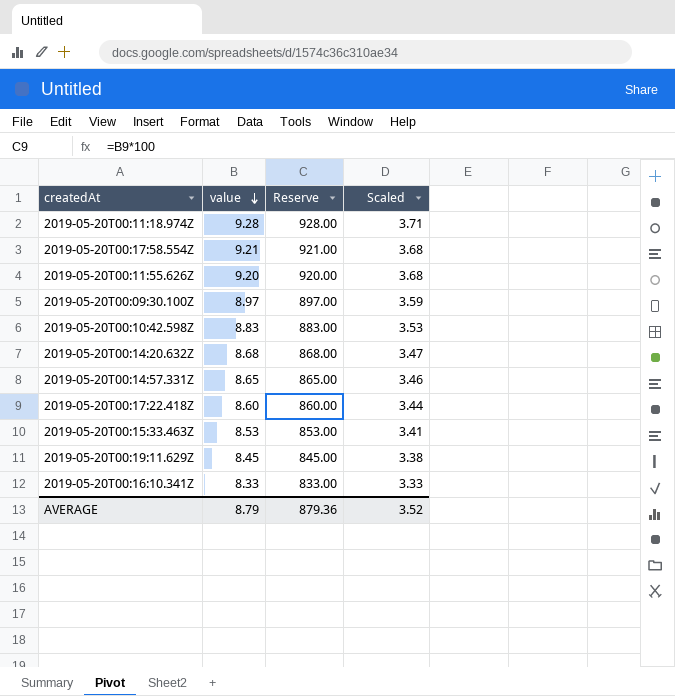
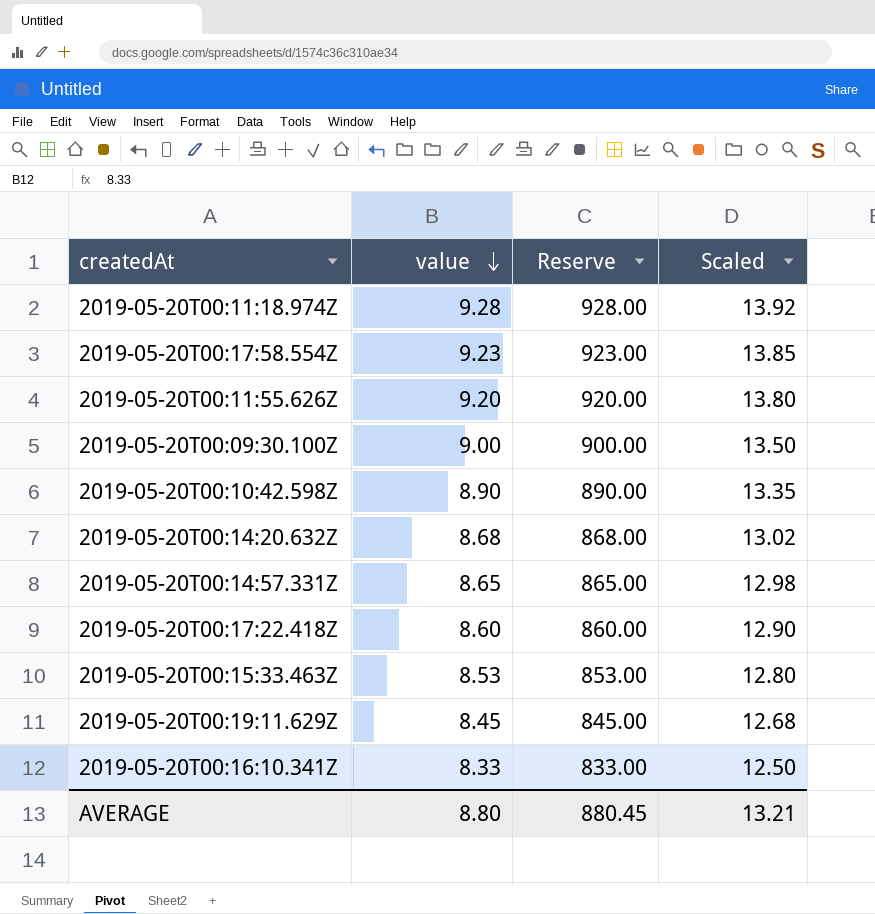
column Scaled | formula: [value] * 0.4 -> [value] * 1.5
2019-05-20T00:17:58.554Z | value: 9.21 -> 9.23
2019-05-20T00:17:58.554Z | Reserve: 921.00 -> 923.00
2019-05-20T00:09:30.100Z | value: 8.97 -> 9.00
2019-05-20T00:09:30.100Z | Reserve: 897.00 -> 900.00
2019-05-20T00:10:42.598Z | value: 8.83 -> 8.90
2019-05-20T00:10:42.598Z | Reserve: 883.00 -> 890.00
AVERAGE | value: 8.79 -> 8.80
AVERAGE | Reserve: 879.36 -> 880.45
AVERAGE | Scaled: 3.52 -> 13.21

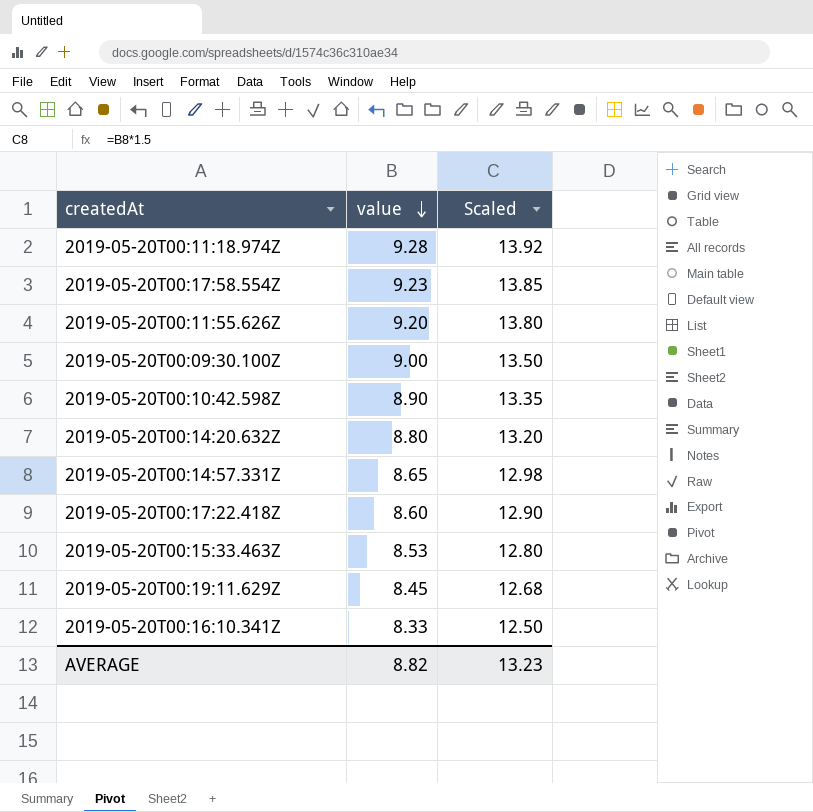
column Reserve | formula: [value] * 100 -> none
2019-05-20T00:14:20.632Z | value: 8.68 -> 8.80
2019-05-20T00:14:20.632Z | Scaled: 13.02 -> 13.20
AVERAGE | value: 8.80 -> 8.82
AVERAGE | Scaled: 13.21 -> 13.23

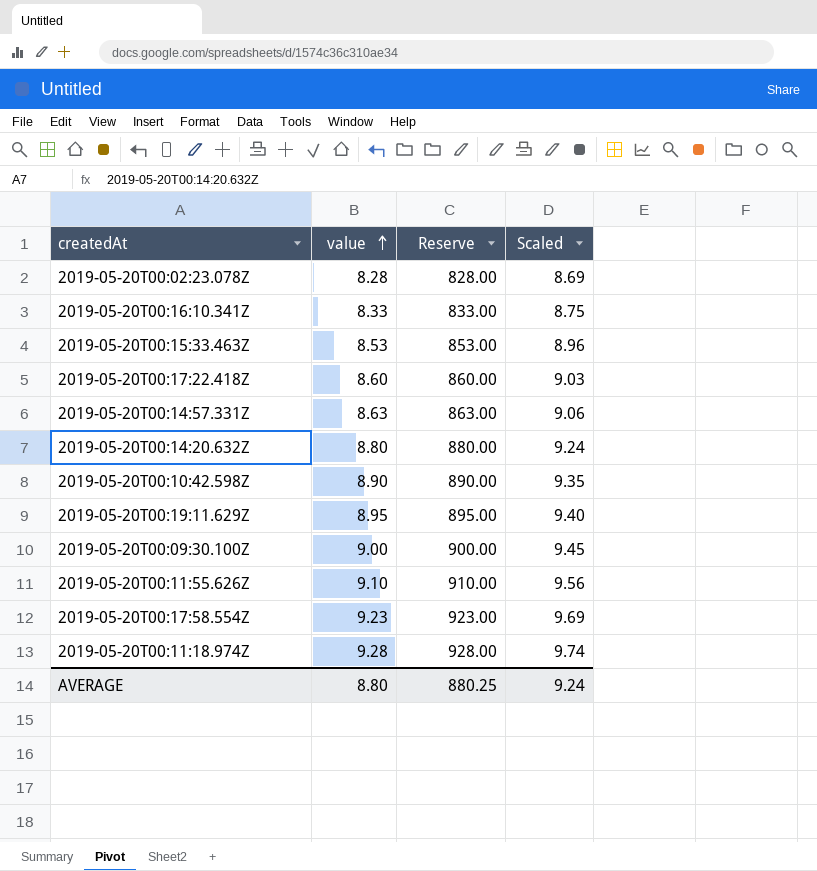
row order: value descending -> value ascending
column Reserve | formula: none -> [value] * 100
column Scaled | formula: [value] * 1.5 -> [value] * 1.05
row 2019-05-20T00:02:23.078Z: none -> 8.28 | 828.00 | 8.69
2019-05-20T00:14:57.331Z | value: 8.65 -> 8.63
2019-05-20T00:19:11.629Z | value: 8.45 -> 8.95
2019-05-20T00:11:55.626Z | value: 9.20 -> 9.10
AVERAGE | value: 8.82 -> 8.80
AVERAGE | Scaled: 13.23 -> 9.24

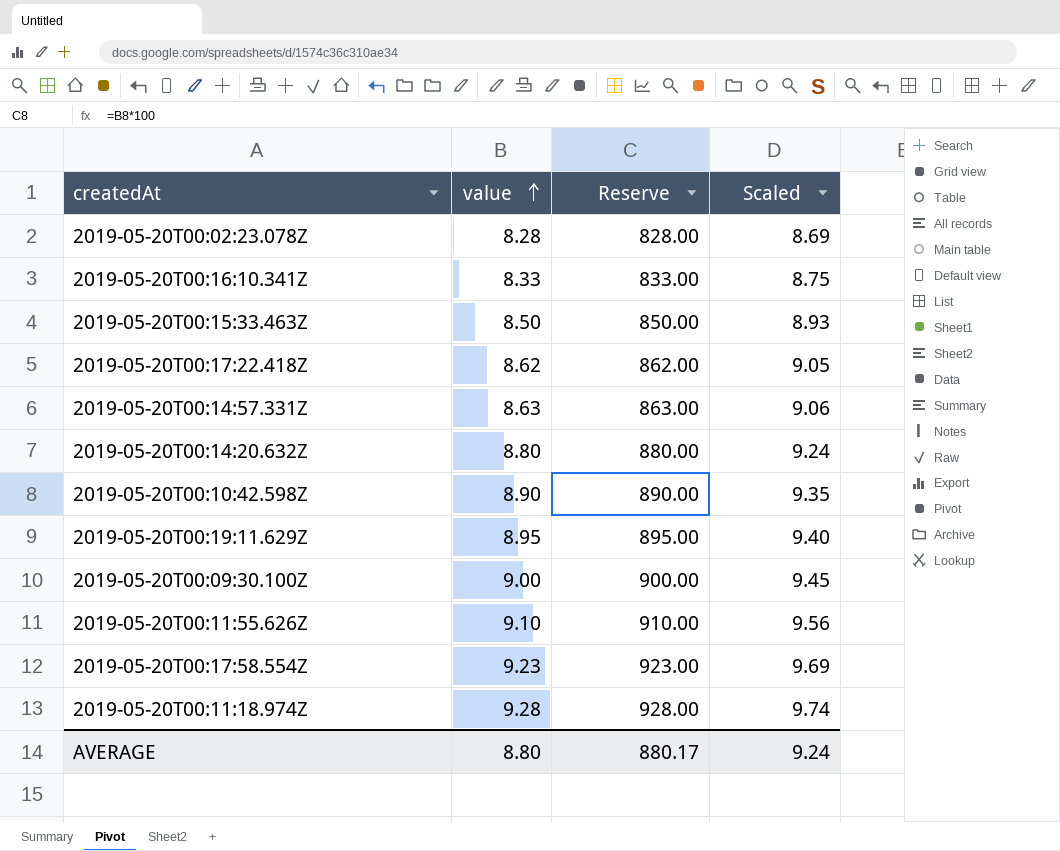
2019-05-20T00:15:33.463Z | value: 8.53 -> 8.50
2019-05-20T00:15:33.463Z | Reserve: 853.00 -> 850.00
2019-05-20T00:15:33.463Z | Scaled: 8.96 -> 8.93
2019-05-20T00:17:22.418Z | value: 8.60 -> 8.62
2019-05-20T00:17:22.418Z | Reserve: 860.00 -> 862.00
2019-05-20T00:17:22.418Z | Scaled: 9.03 -> 9.05
AVERAGE | Reserve: 880.25 -> 880.17

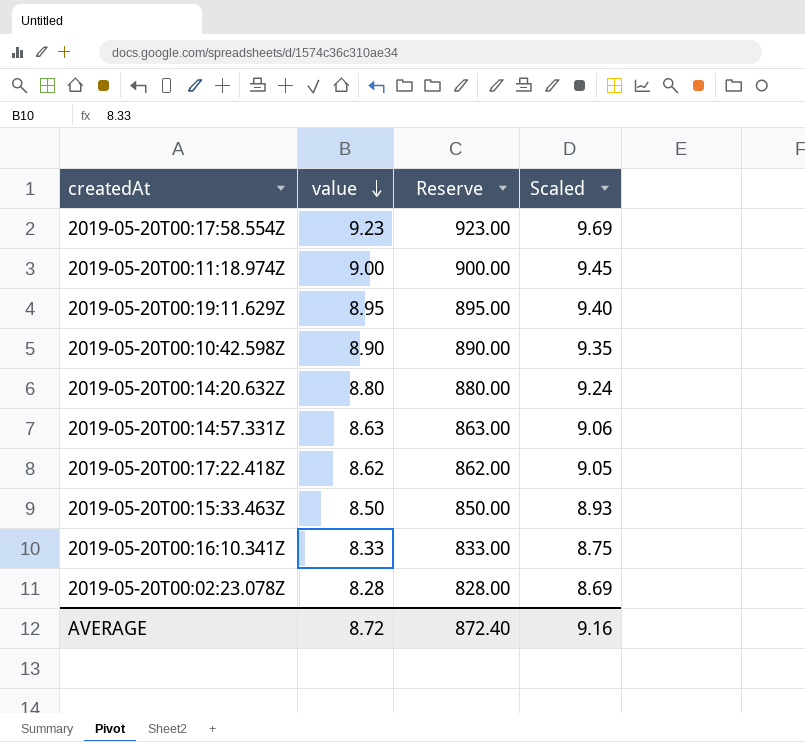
row order: value ascending -> value descending
row 2019-05-20T00:09:30.100Z: 9.00 | 900.00 | 9.45 -> none
row 2019-05-20T00:11:55.626Z: 9.10 | 910.00 | 9.56 -> none
2019-05-20T00:11:18.974Z | value: 9.28 -> 9.00
2019-05-20T00:11:18.974Z | Reserve: 928.00 -> 900.00
2019-05-20T00:11:18.974Z | Scaled: 9.74 -> 9.45
AVERAGE | value: 8.80 -> 8.72
AVERAGE | Reserve: 880.17 -> 872.40
AVERAGE | Scaled: 9.24 -> 9.16

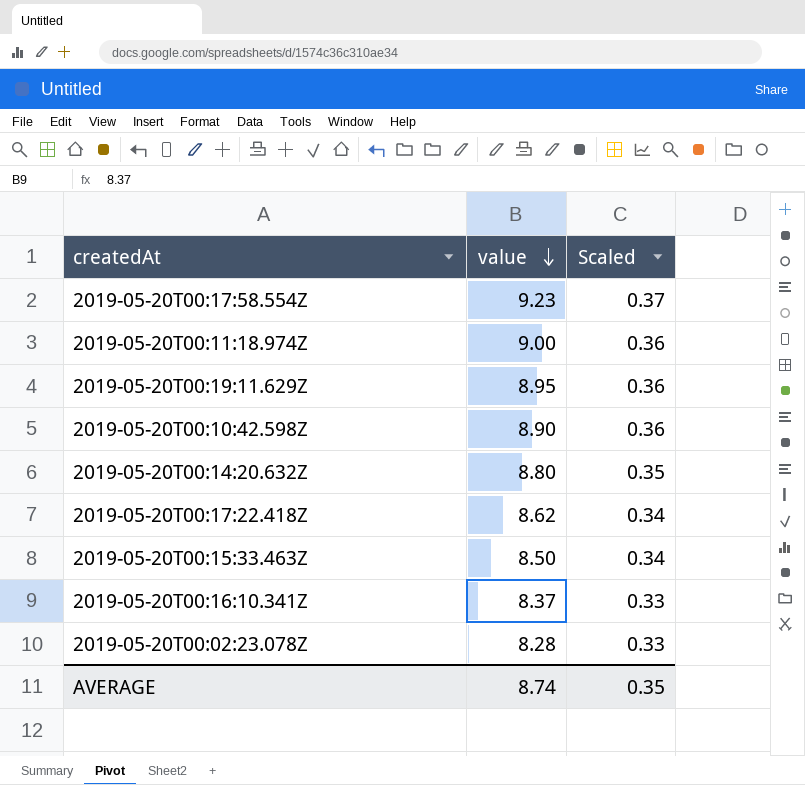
column Reserve | formula: [value] * 100 -> none
column Scaled | formula: [value] * 1.05 -> [value] * 0.04
row 2019-05-20T00:14:57.331Z: 8.63 | 863.00 | 9.06 -> none
2019-05-20T00:16:10.341Z | value: 8.33 -> 8.37
AVERAGE | value: 8.72 -> 8.74
AVERAGE | Scaled: 9.16 -> 0.35

